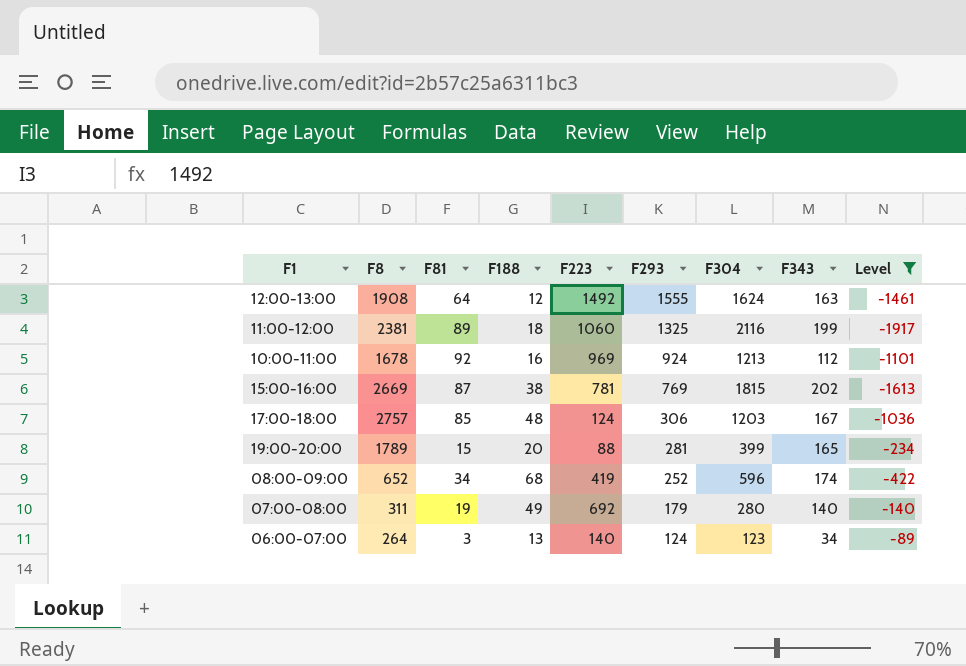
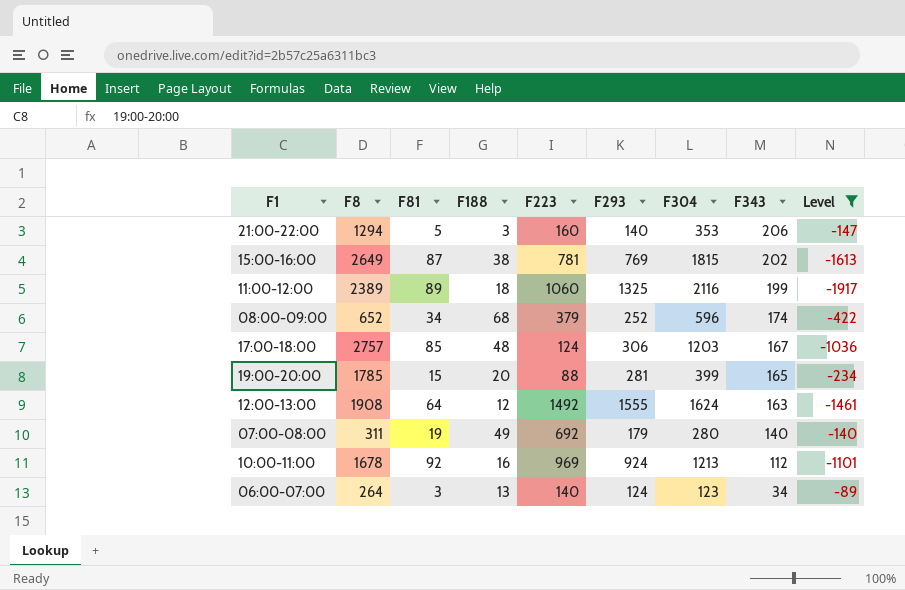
row order: F293 descending -> F343 descending
row 21:00-22:00: none -> 1294 | 5 | 3 | 160 | 140 | 353 | 206 | -147
15:00-16:00 | F8: 2669 -> 2649
11:00-12:00 | F8: 2381 -> 2389
08:00-09:00 | F223: 419 -> 379
19:00-20:00 | F8: 1789 -> 1785

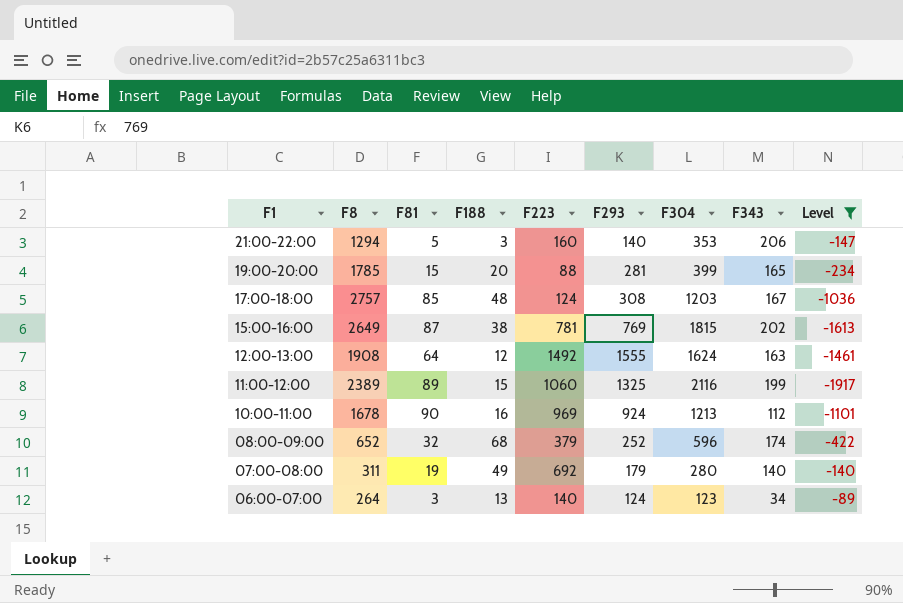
row order: F343 descending -> F1 descending
17:00-18:00 | F293: 306 -> 308
11:00-12:00 | F188: 18 -> 15
10:00-11:00 | F81: 92 -> 90
08:00-09:00 | F81: 34 -> 32

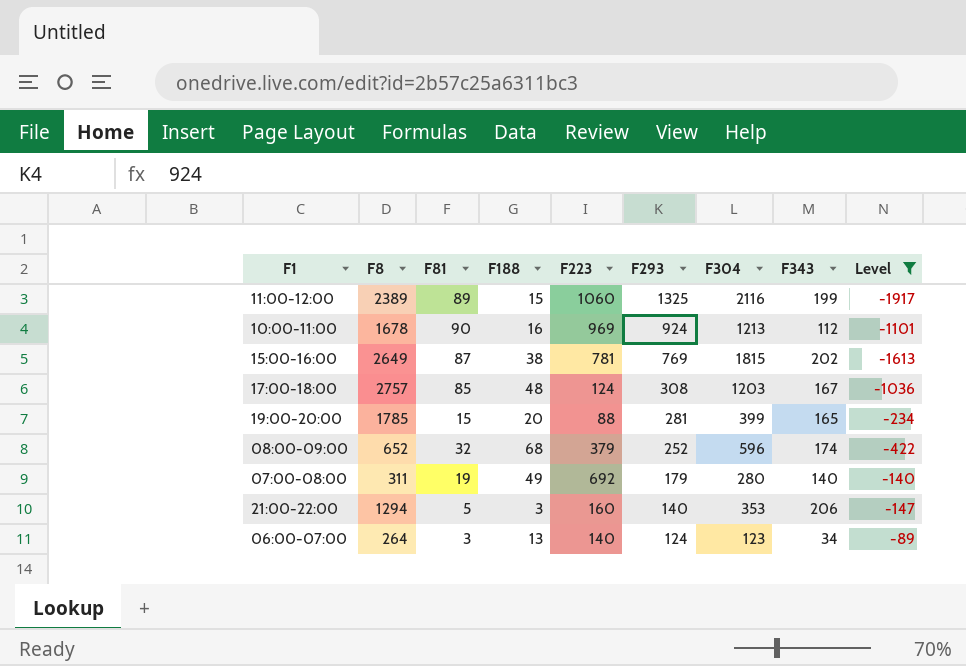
row order: F1 descending -> F293 descending
row 12:00-13:00: 1908 | 64 | 12 | 1492 | 1555 | 1624 | 163 | -1461 -> none

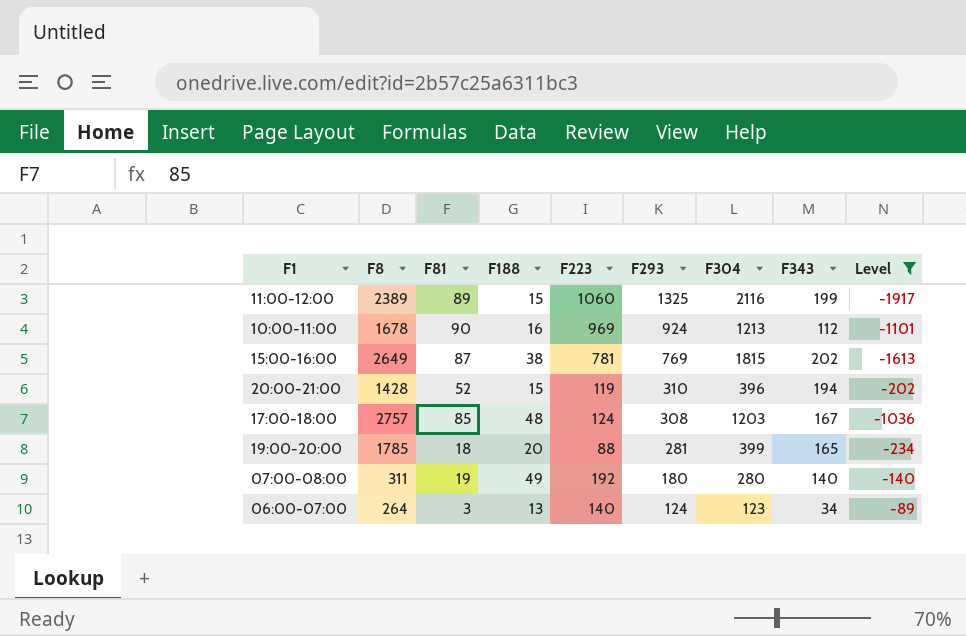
row 08:00-09:00: 652 | 32 | 68 | 379 | 252 | 596 | 174 | -422 -> none
row 21:00-22:00: 1294 | 5 | 3 | 160 | 140 | 353 | 206 | -147 -> none
row 20:00-21:00: none -> 1428 | 52 | 15 | 119 | 310 | 396 | 194 | -202
19:00-20:00 | F81: 15 -> 18
07:00-08:00 | F223: 692 -> 192
07:00-08:00 | F293: 179 -> 180

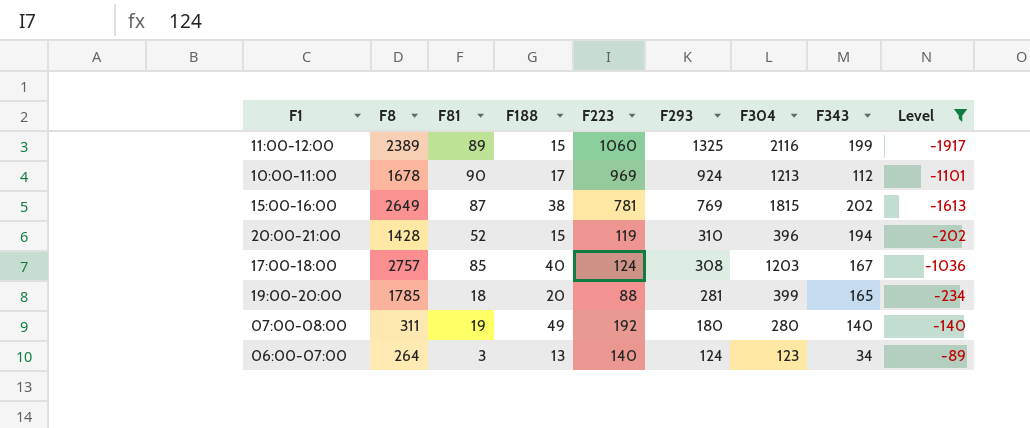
10:00-11:00 | F188: 16 -> 17
17:00-18:00 | F188: 48 -> 40

